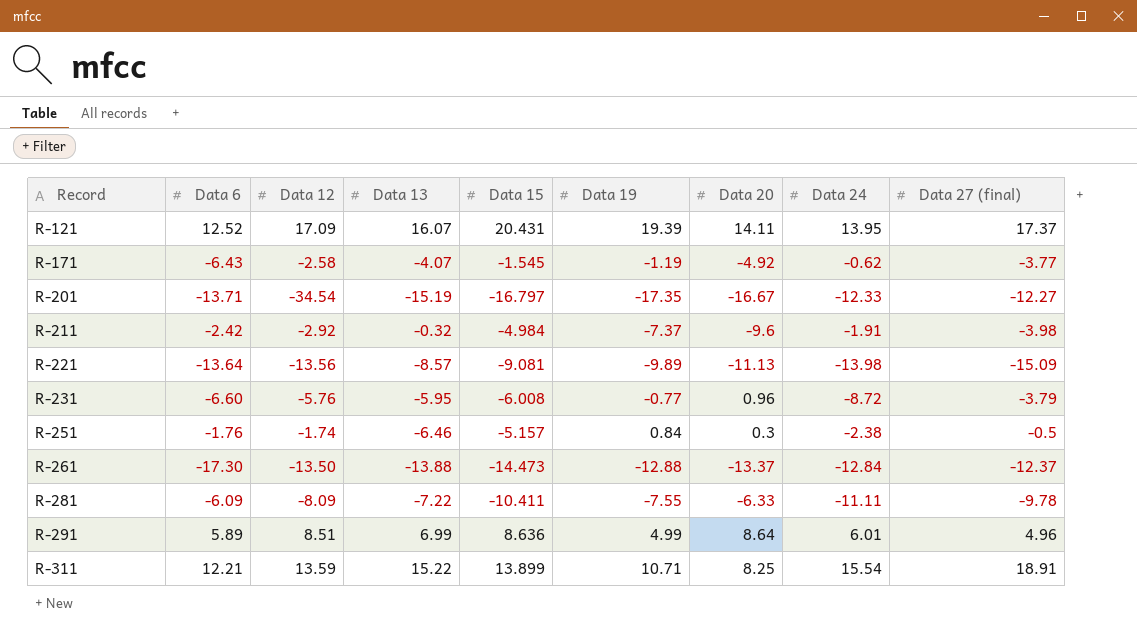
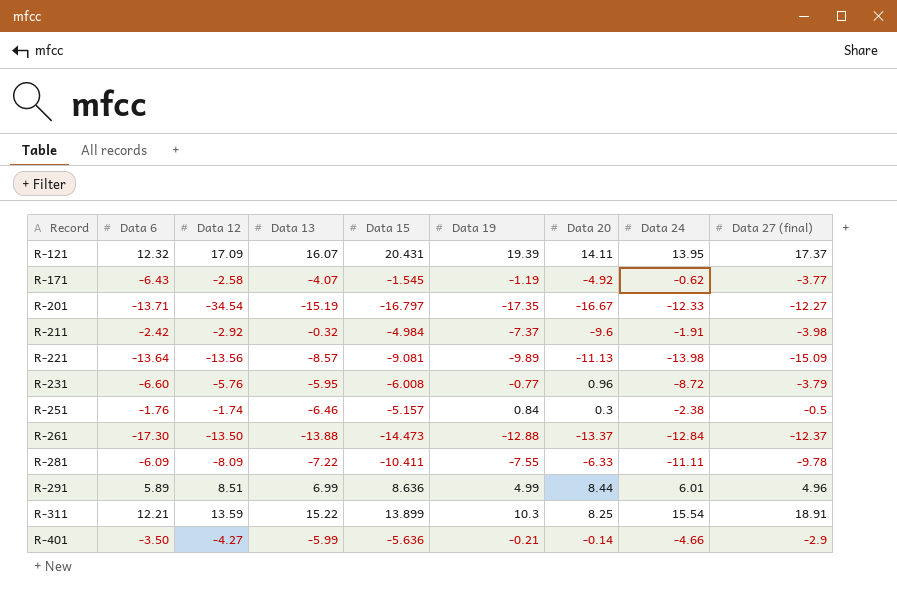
R-121 | Data 6: 12.52 -> 12.32
R-291 | Data 20: 8.64 -> 8.44
R-311 | Data 19: 10.71 -> 10.3
row R-401: none -> -3.50 | -4.27 | -5.99 | -5.636 | -0.21 | -0.14 | -4.66 | -2.9

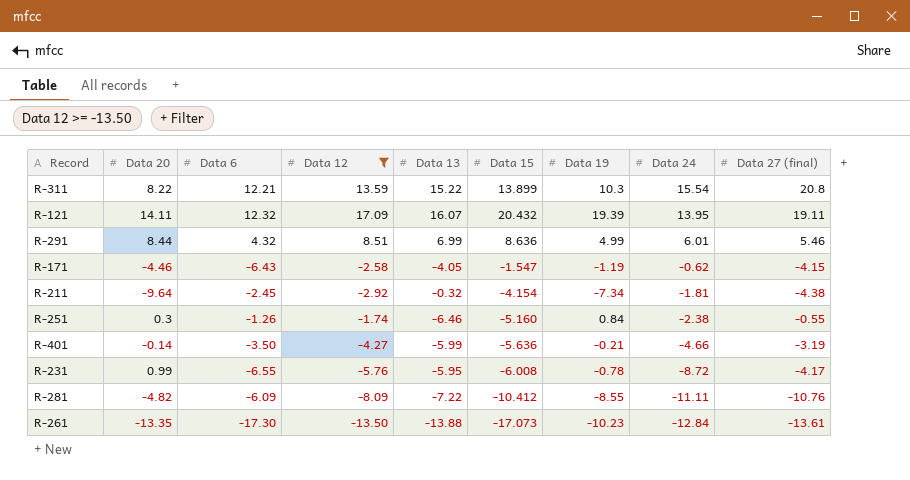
filter: none -> Data 12 >= -13.50
row order: Record ascending -> Data 24 descending
column Data 20 | position: 7 -> 2
R-311 | Data 20: 8.25 -> 8.22
R-311 | Data 27 (final): 18.91 -> 20.8
R-121 | Data 15: 20.431 -> 20.432
R-121 | Data 27 (final): 17.37 -> 19.11
R-291 | Data 6: 5.89 -> 4.32
R-291 | Data 27 (final): 4.96 -> 5.46
R-171 | Data 20: -4.92 -> -4.46
R-171 | Data 13: -4.07 -> -4.05
R-171 | Data 15: -1.545 -> -1.547
R-171 | Data 27 (final): -3.77 -> -4.15
R-211 | Data 20: -9.6 -> -9.64
R-211 | Data 6: -2.42 -> -2.45
R-211 | Data 15: -4.984 -> -4.154
R-211 | Data 19: -7.37 -> -7.34
R-211 | Data 24: -1.91 -> -1.81
R-211 | Data 27 (final): -3.98 -> -4.38
R-251 | Data 6: -1.76 -> -1.26
R-251 | Data 15: -5.157 -> -5.160
R-251 | Data 27 (final): -0.5 -> -0.55
R-401 | Data 27 (final): -2.9 -> -3.19
R-231 | Data 20: 0.96 -> 0.99
R-231 | Data 6: -6.60 -> -6.55
R-231 | Data 19: -0.77 -> -0.78
R-231 | Data 27 (final): -3.79 -> -4.17
R-281 | Data 20: -6.33 -> -4.82
R-281 | Data 15: -10.411 -> -10.412
R-281 | Data 19: -7.55 -> -8.55
R-281 | Data 27 (final): -9.78 -> -10.76
R-261 | Data 20: -13.37 -> -13.35
R-261 | Data 15: -14.473 -> -17.073
R-261 | Data 19: -12.88 -> -10.23
R-261 | Data 27 (final): -12.37 -> -13.61

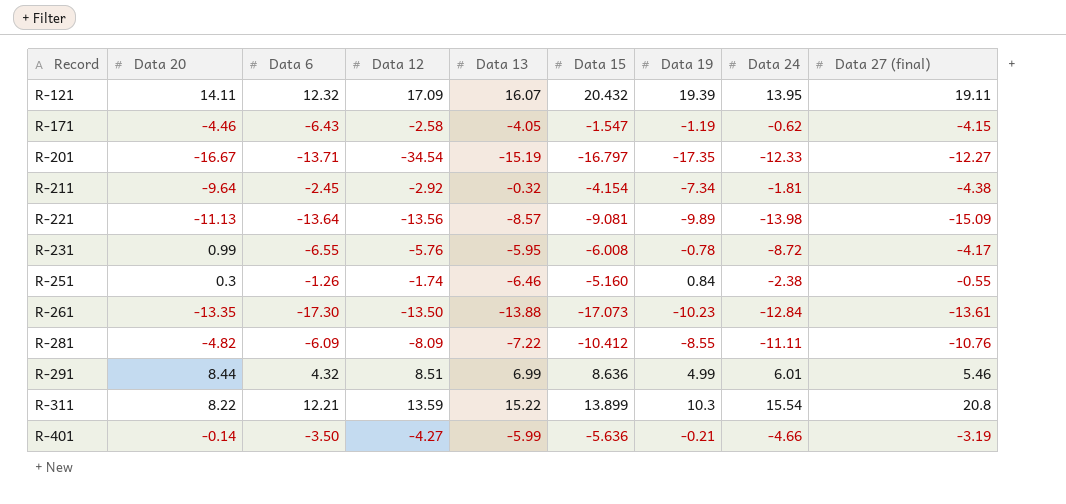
filter: Data 12 >= -13.50 -> none
row order: Data 24 descending -> Record ascending

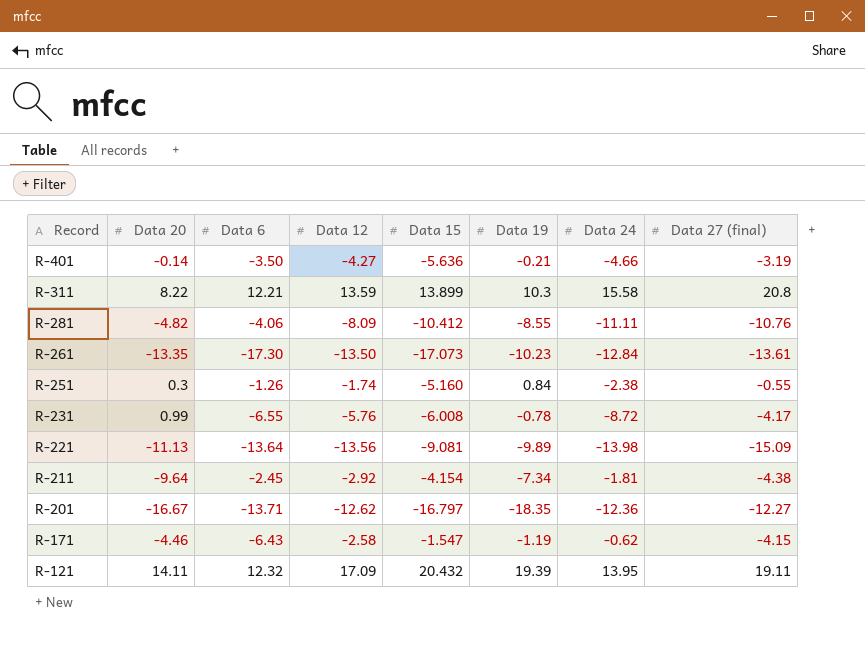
row order: Record ascending -> Record descending
column Data 13 | position: 5 -> none
row R-291: 8.44 | 4.32 | 8.51 | 6.99 | 8.636 | 4.99 | 6.01 | 5.46 -> none
R-311 | Data 24: 15.54 -> 15.58
R-281 | Data 6: -6.09 -> -4.06
R-201 | Data 12: -34.54 -> -12.62
R-201 | Data 19: -17.35 -> -18.35
R-201 | Data 24: -12.33 -> -12.36

